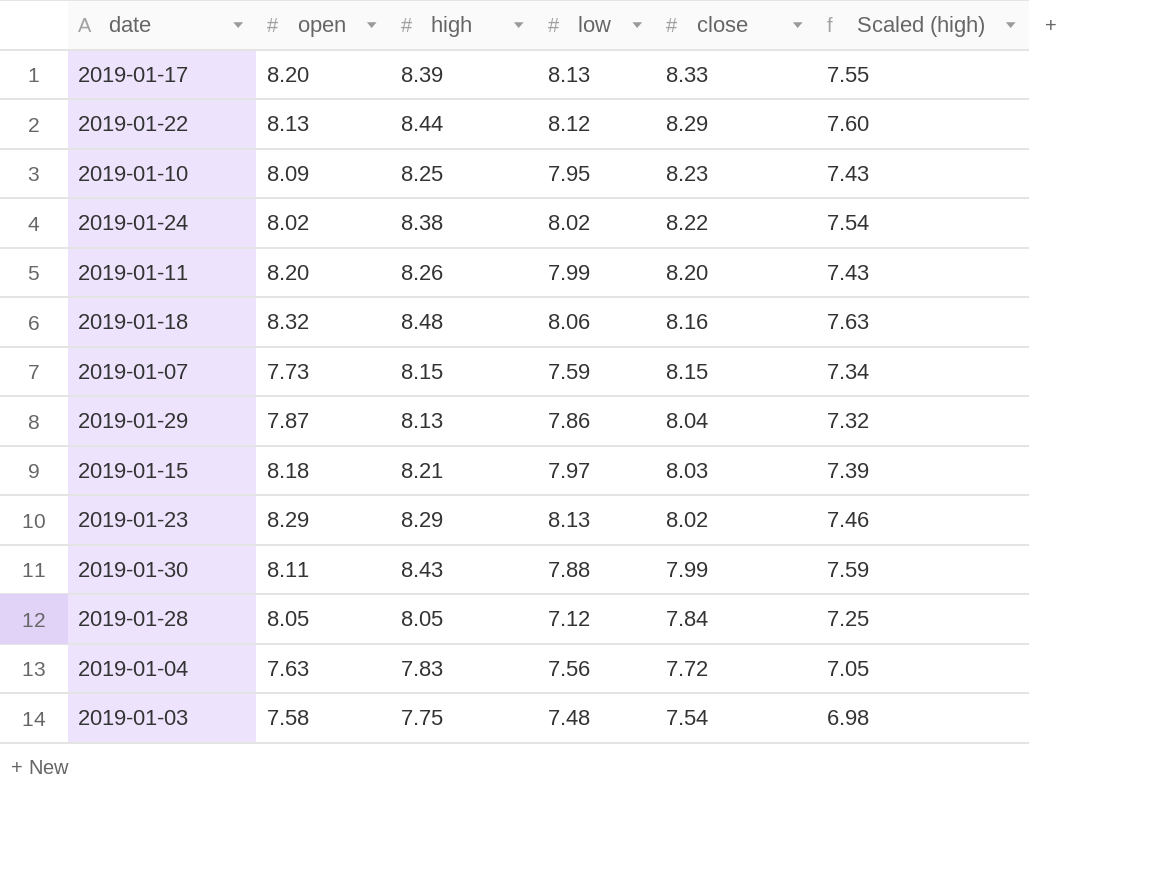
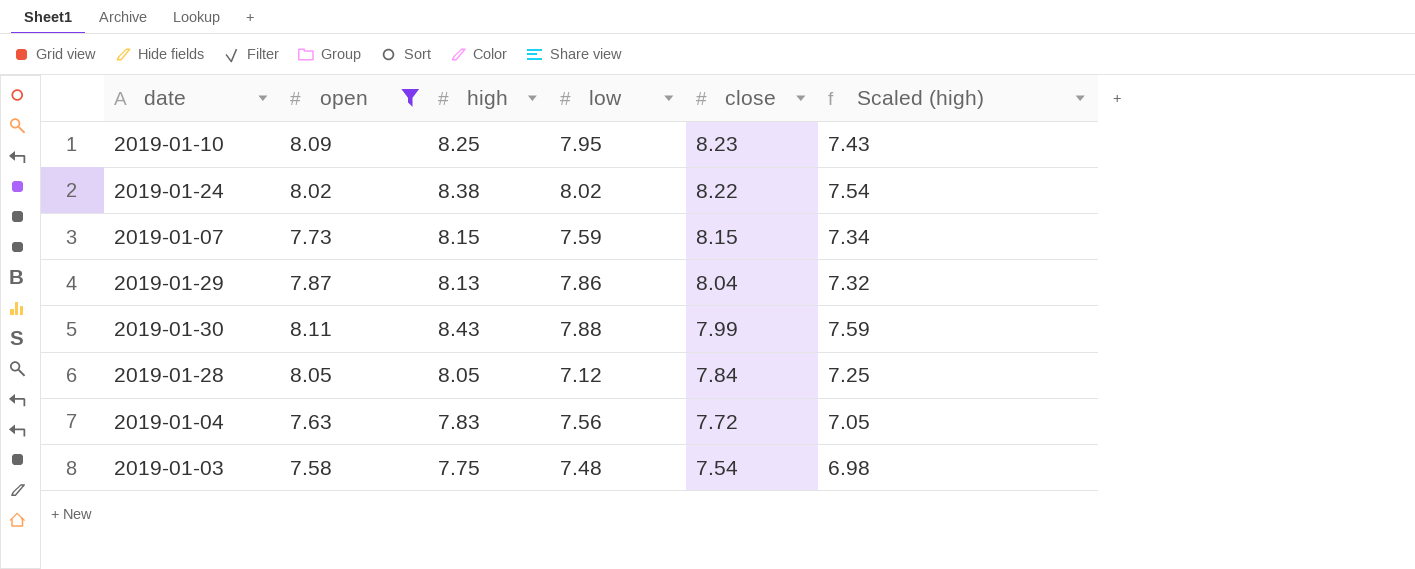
filter: none -> open <= 8.11

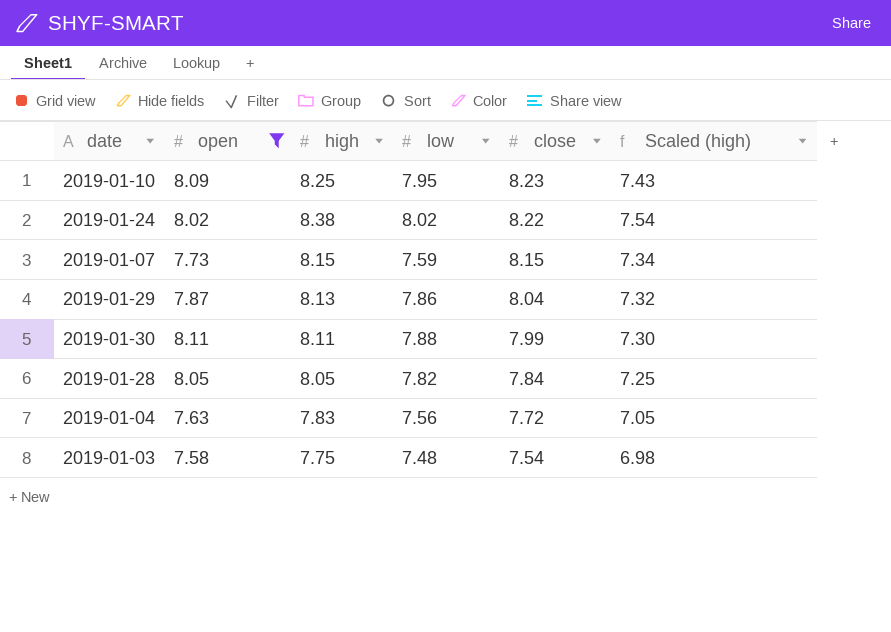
2019-01-30 | high: 8.43 -> 8.11
2019-01-30 | Scaled (high): 7.59 -> 7.30
2019-01-28 | low: 7.12 -> 7.82

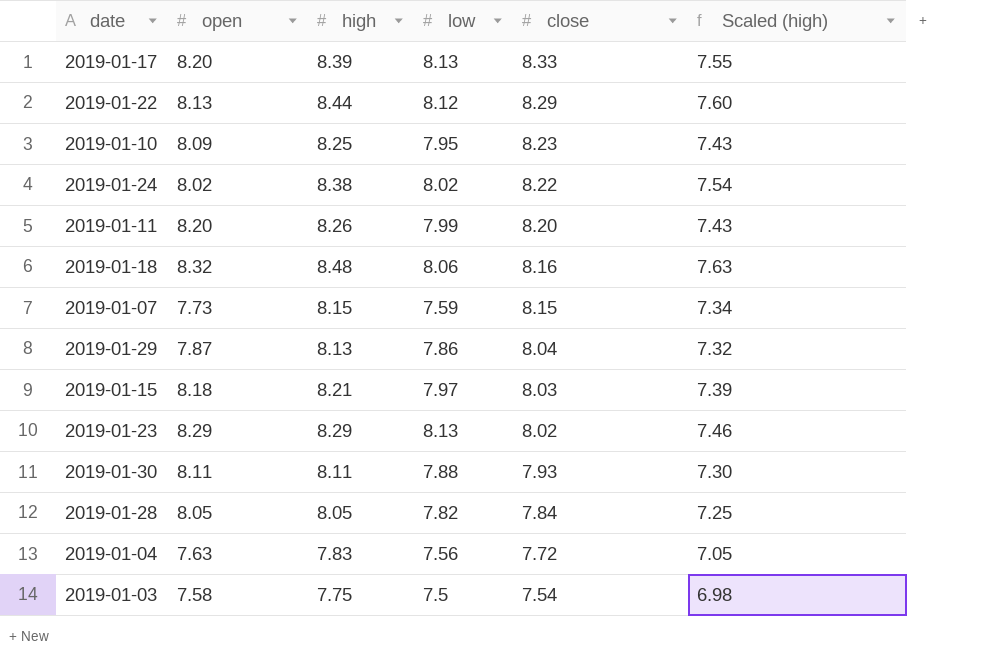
filter: open <= 8.11 -> none
2019-01-30 | close: 7.99 -> 7.93
2019-01-03 | low: 7.48 -> 7.5

